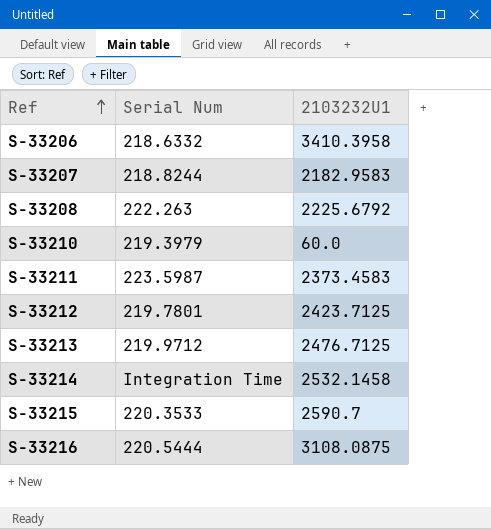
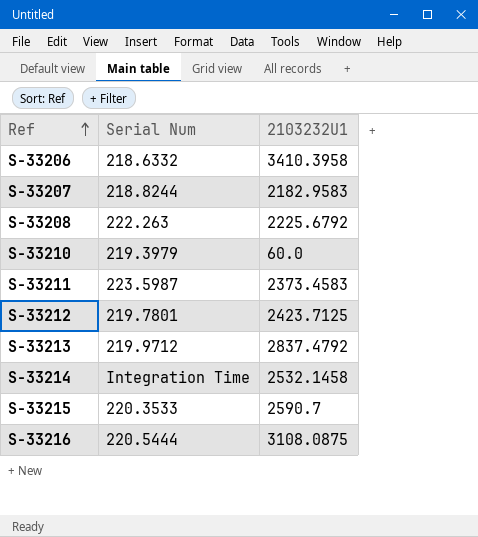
S-33213 | 2103232U1: 2476.7125 -> 2837.4792

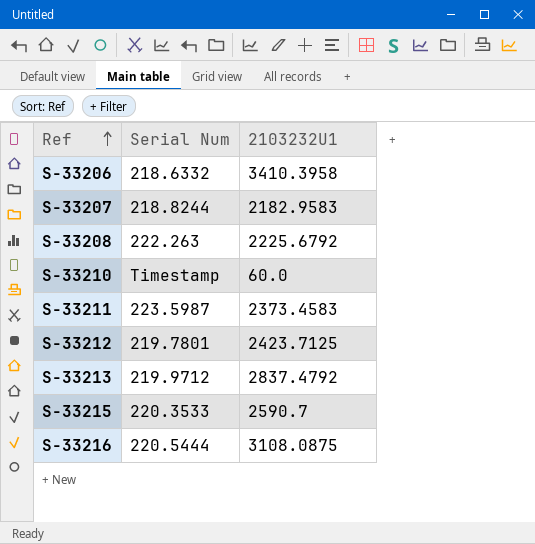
row S-33214: Integration Time | 2532.1458 -> none
S-33210 | Serial Num: 219.3979 -> Timestamp

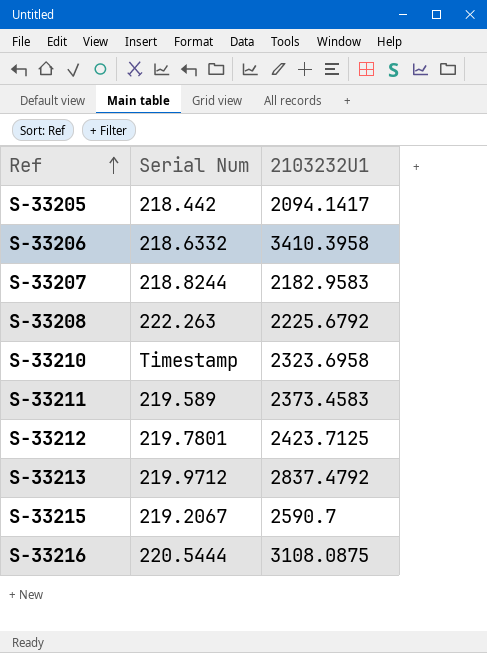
row S-33205: none -> 218.442 | 2094.1417
S-33210 | 2103232U1: 60.0 -> 2323.6958
S-33211 | Serial Num: 223.5987 -> 219.589
S-33215 | Serial Num: 220.3533 -> 219.2067

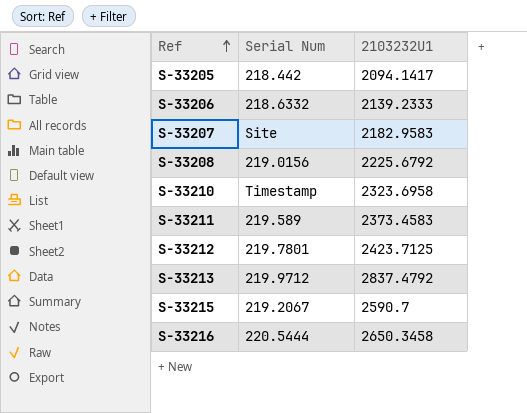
S-33206 | 2103232U1: 3410.3958 -> 2139.2333
S-33207 | Serial Num: 218.8244 -> Site
S-33208 | Serial Num: 222.263 -> 219.0156
S-33216 | 2103232U1: 3108.0875 -> 2650.3458

